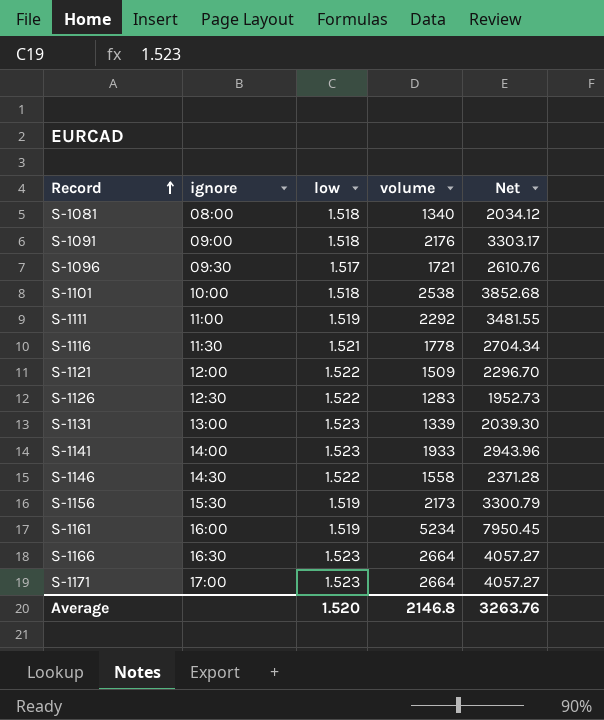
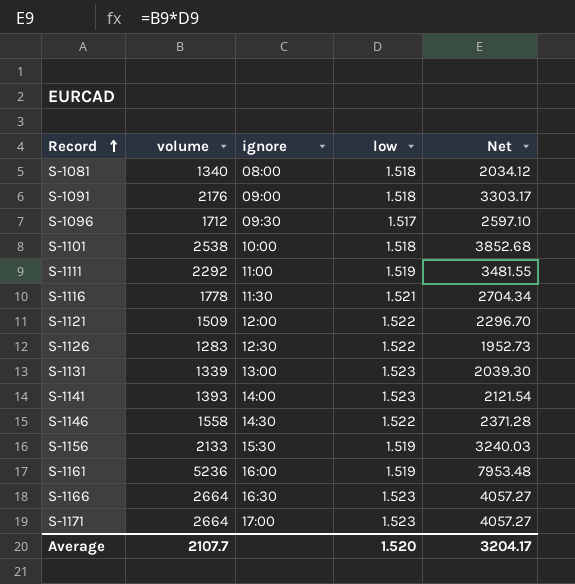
column volume | position: 4 -> 2
S-1096 | volume: 1721 -> 1712
S-1096 | Net: 2610.76 -> 2597.10
S-1141 | volume: 1933 -> 1393
S-1141 | Net: 2943.96 -> 2121.54
S-1156 | volume: 2173 -> 2133
S-1156 | Net: 3300.79 -> 3240.03
S-1161 | volume: 5234 -> 5236
S-1161 | Net: 7950.45 -> 7953.48
Average | volume: 2146.8 -> 2107.7
Average | Net: 3263.76 -> 3204.17

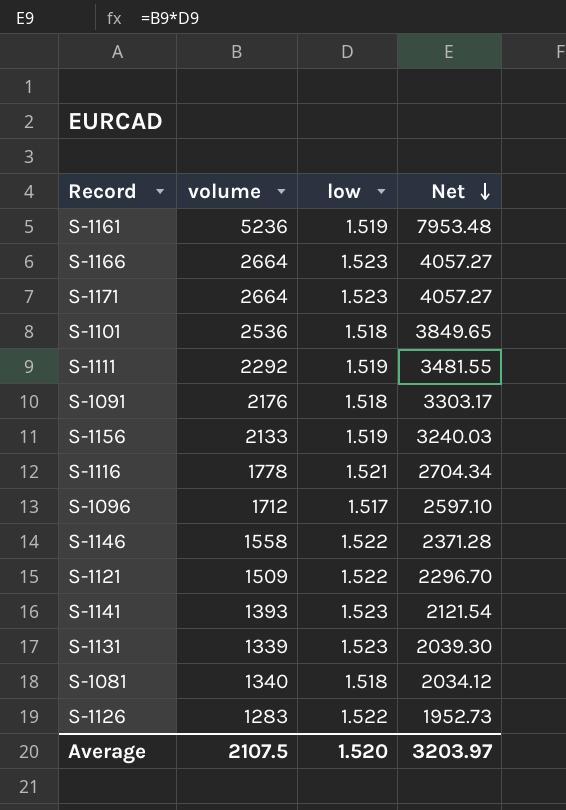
row order: Record ascending -> Net descending
column ignore | position: 3 -> none
S-1101 | volume: 2538 -> 2536
S-1101 | Net: 3852.68 -> 3849.65
Average | volume: 2107.7 -> 2107.5
Average | Net: 3204.17 -> 3203.97

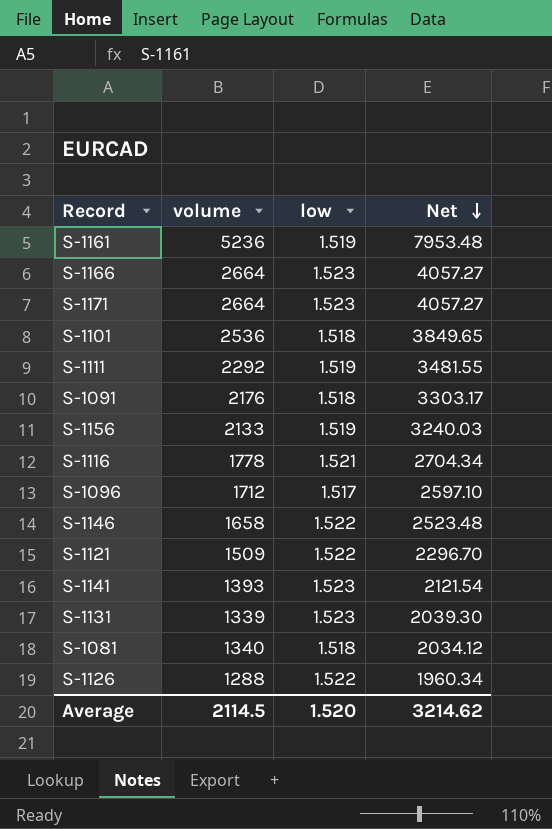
S-1146 | volume: 1558 -> 1658
S-1146 | Net: 2371.28 -> 2523.48
S-1126 | volume: 1283 -> 1288
S-1126 | Net: 1952.73 -> 1960.34
Average | volume: 2107.5 -> 2114.5
Average | Net: 3203.97 -> 3214.62

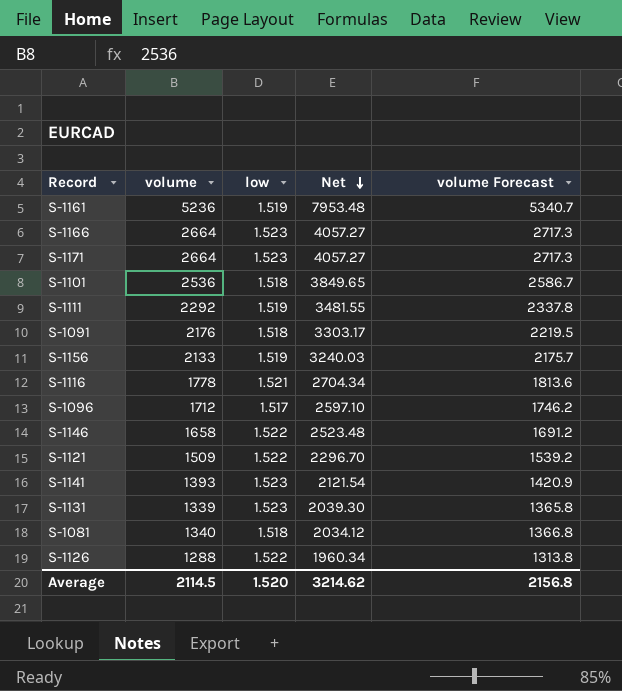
column volume Forecast | formula: none -> [volume] * 1.02

